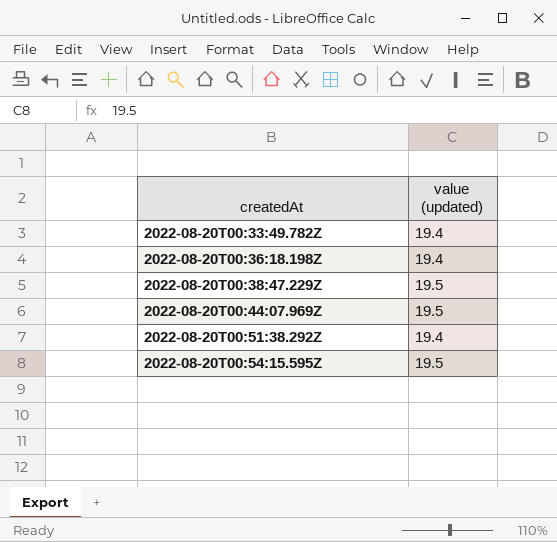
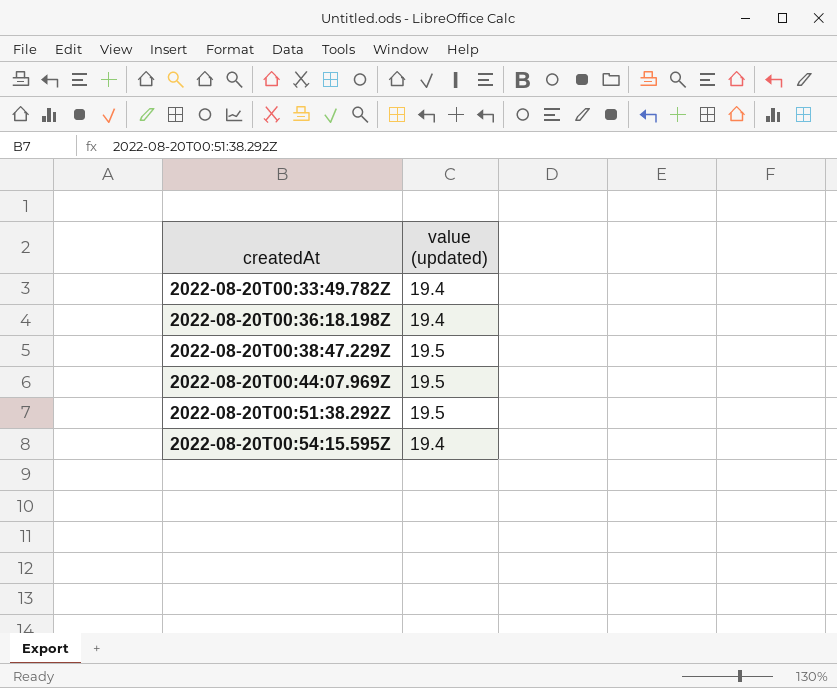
2022-08-20T00:51:38.292Z | value (updated): 19.4 -> 19.5
2022-08-20T00:54:15.595Z | value (updated): 19.5 -> 19.4

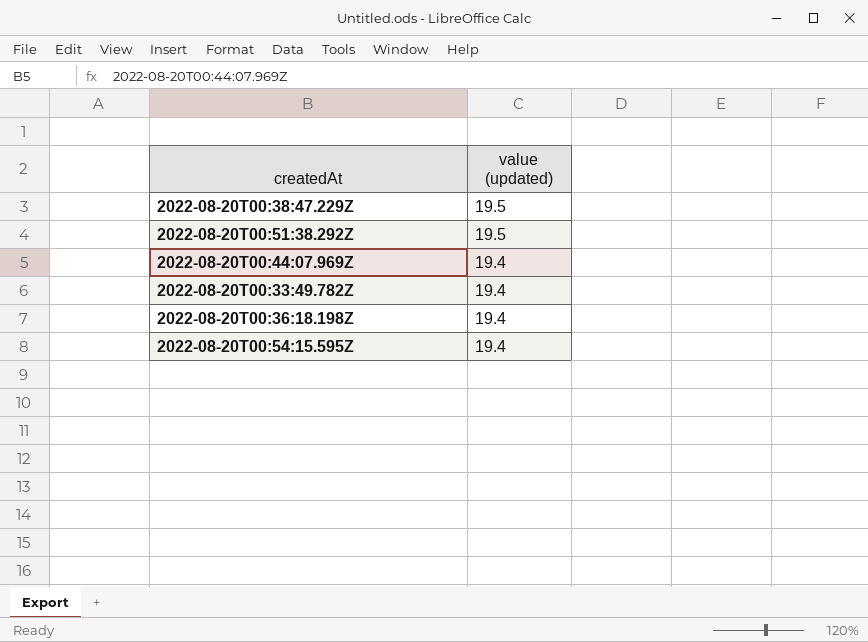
row order: createdAt ascending -> value (updated) descending
2022-08-20T00:44:07.969Z | value (updated): 19.5 -> 19.4

